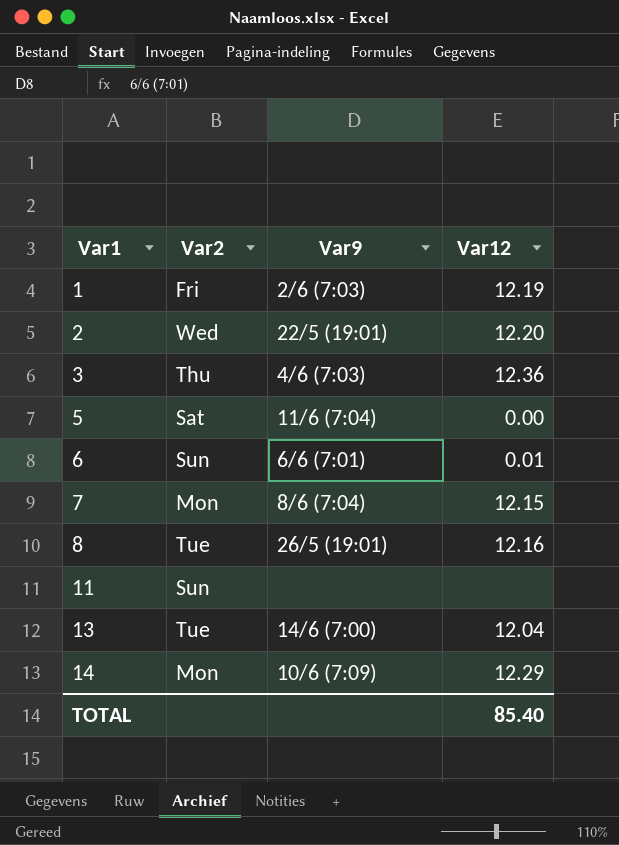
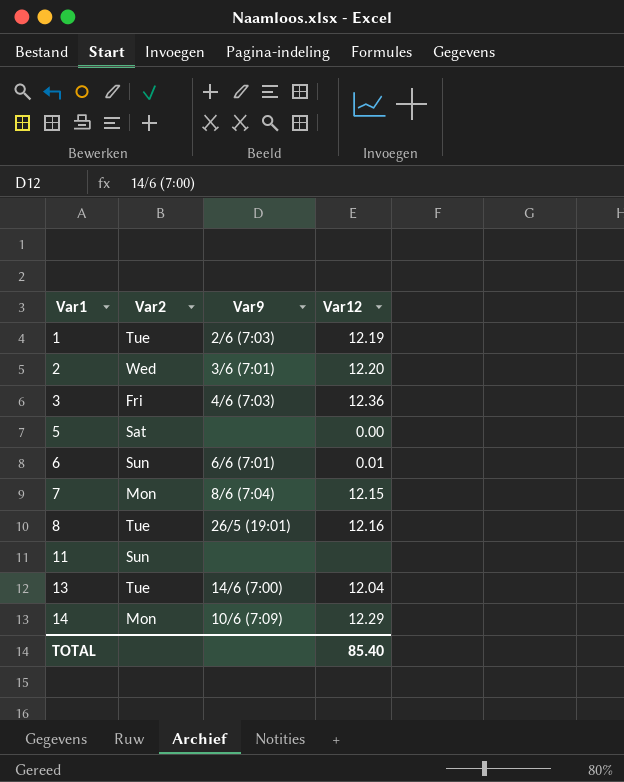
1 | Var2: Fri -> Tue
2 | Var9: 22/5 (19:01) -> 3/6 (7:01)
3 | Var2: Thu -> Fri
5 | Var9: 11/6 (7:04) -> none

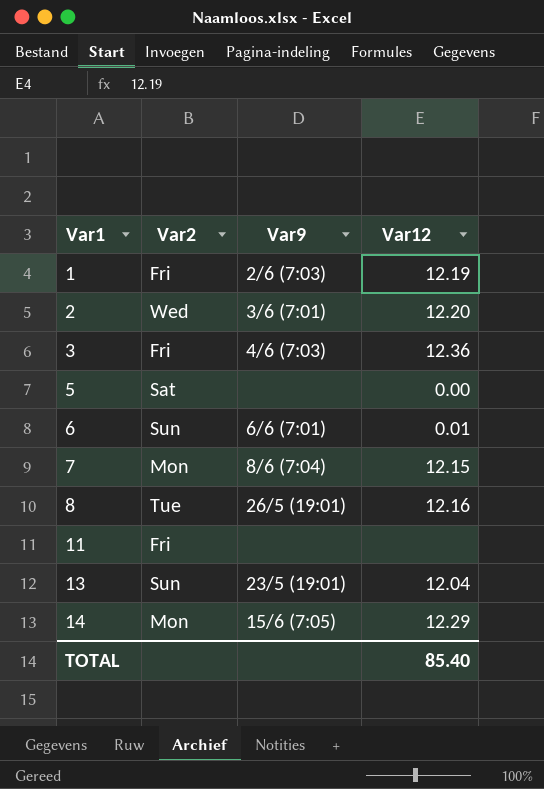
1 | Var2: Tue -> Fri
11 | Var2: Sun -> Fri
13 | Var2: Tue -> Sun
13 | Var9: 14/6 (7:00) -> 23/5 (19:01)
14 | Var9: 10/6 (7:09) -> 15/6 (7:05)

